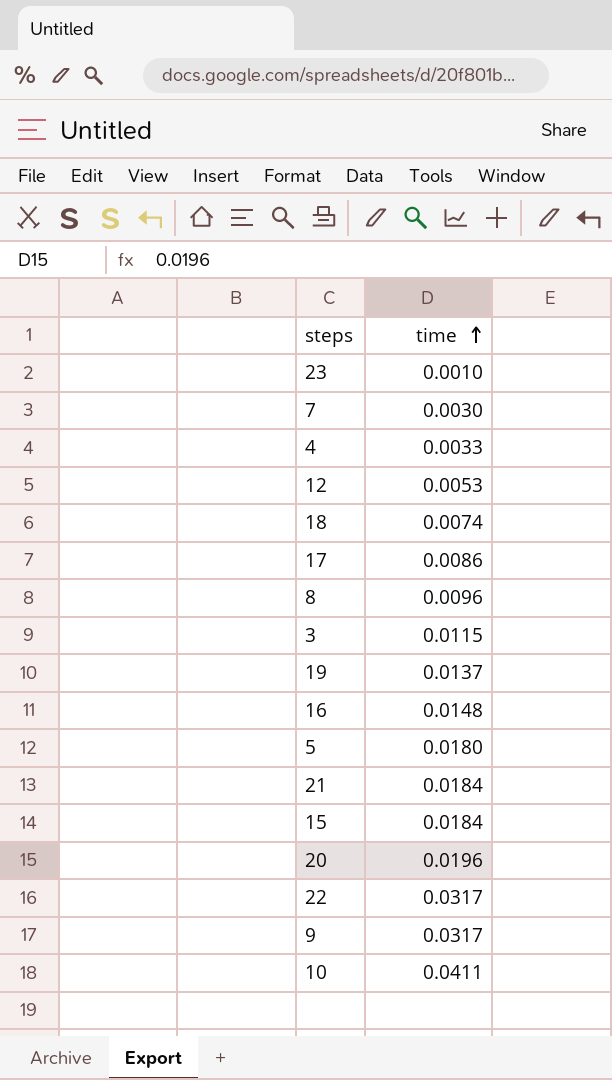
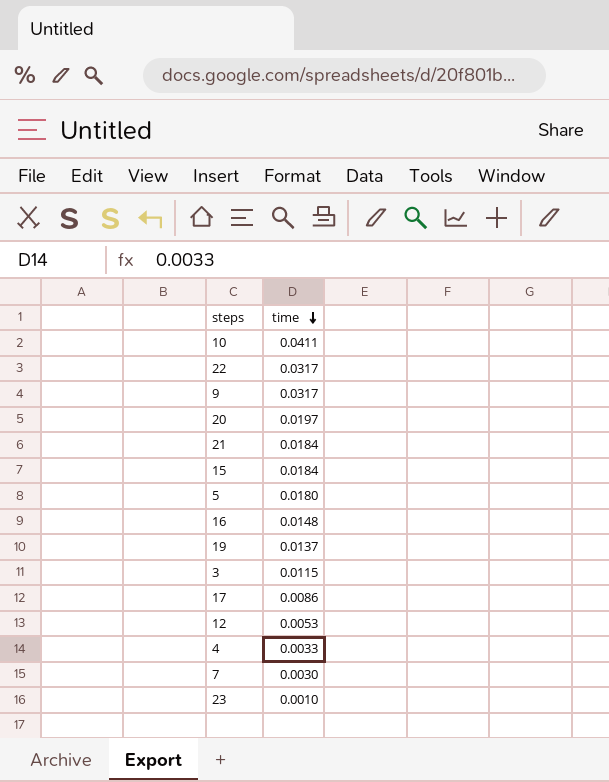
row order: time ascending -> time descending
row 18: 0.0074 -> none
row 8: 0.0096 -> none
20 | time: 0.0196 -> 0.0197

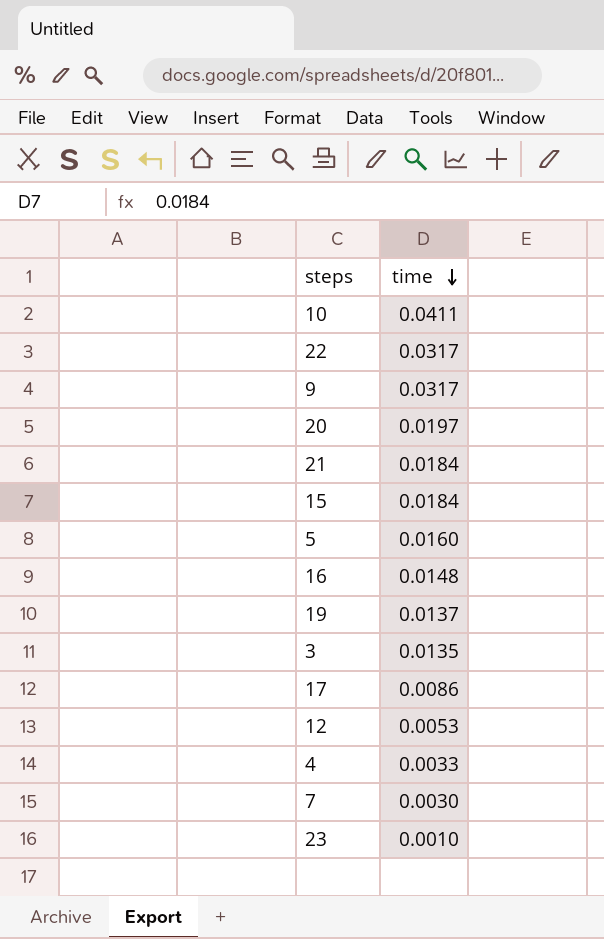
5 | time: 0.0180 -> 0.0160
3 | time: 0.0115 -> 0.0135

